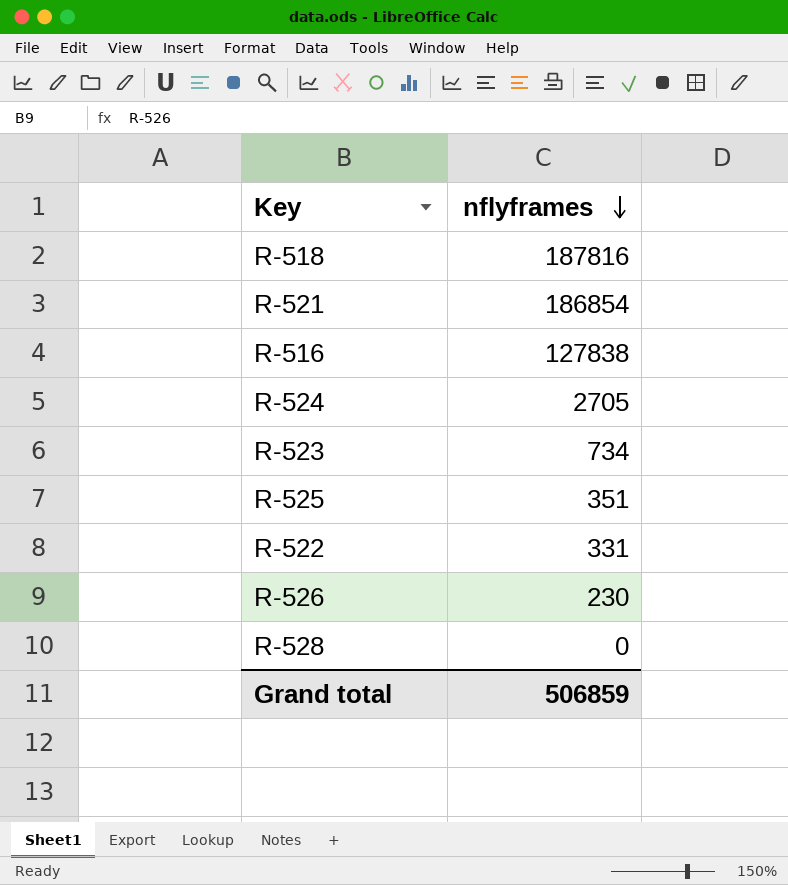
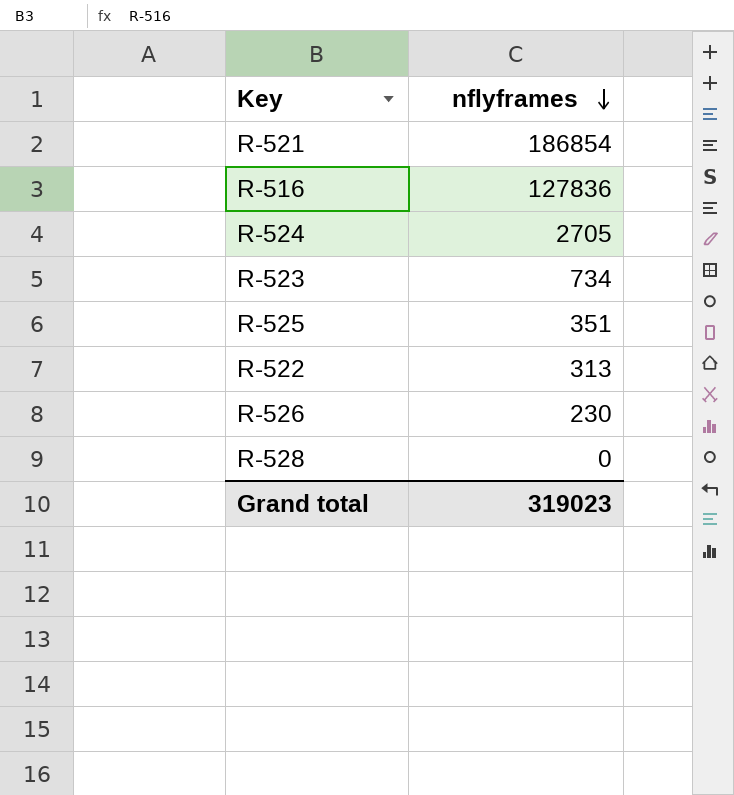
row R-518: 187816 -> none
R-516 | nflyframes: 127838 -> 127836
R-522 | nflyframes: 331 -> 313
Grand total | nflyframes: 506859 -> 319023

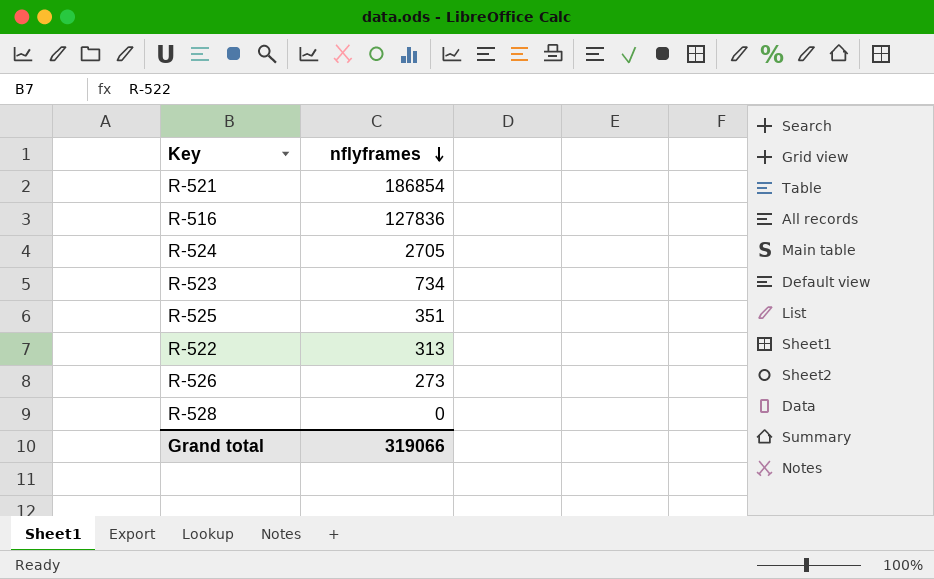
R-526 | nflyframes: 230 -> 273
Grand total | nflyframes: 319023 -> 319066

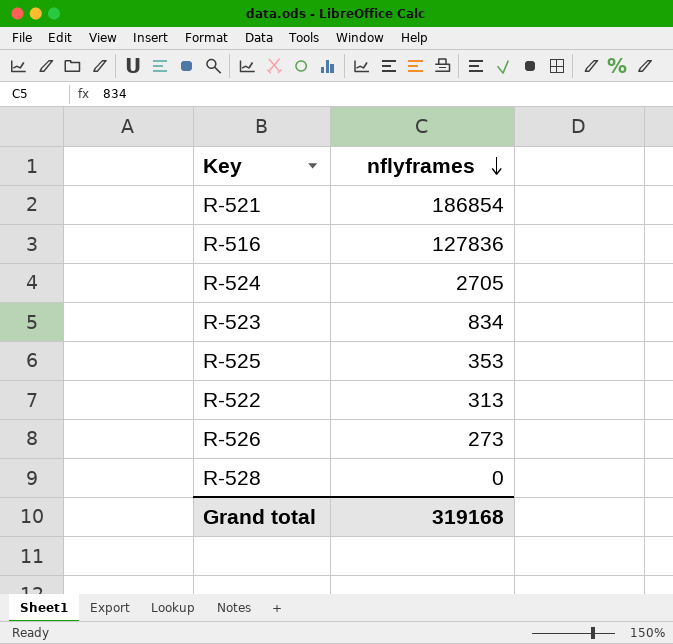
R-523 | nflyframes: 734 -> 834
R-525 | nflyframes: 351 -> 353
Grand total | nflyframes: 319066 -> 319168

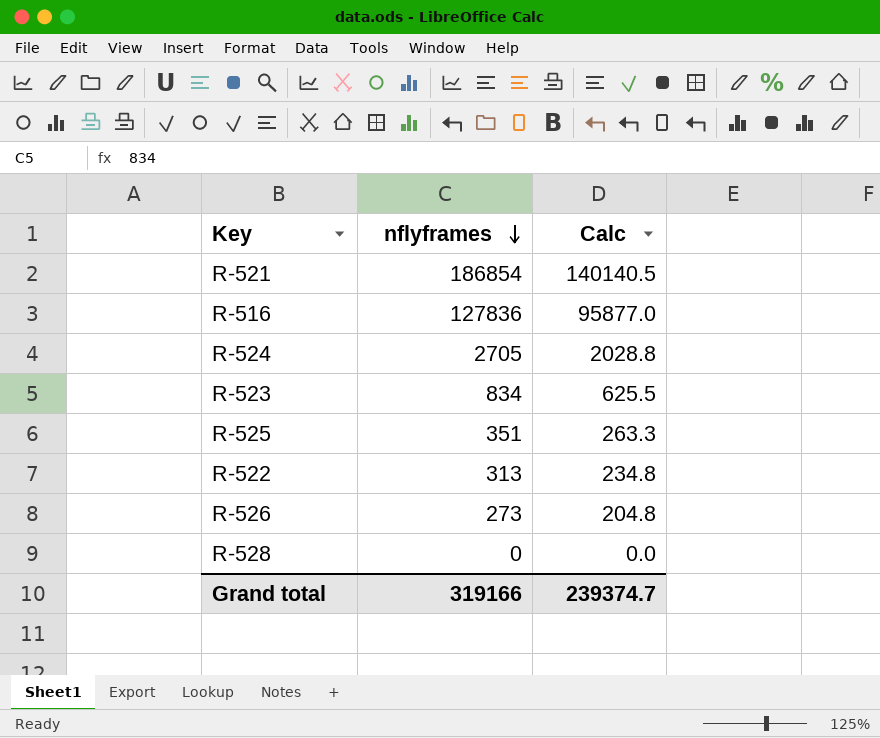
column Calc | formula: none -> [nflyframes] * 0.75
R-525 | nflyframes: 353 -> 351
Grand total | nflyframes: 319168 -> 319166

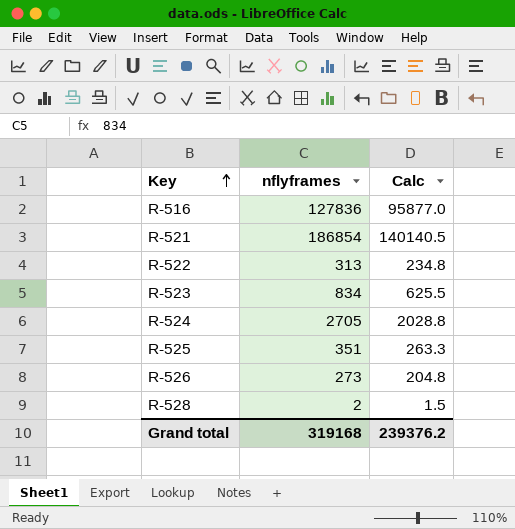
row order: nflyframes descending -> Key ascending
R-528 | nflyframes: 0 -> 2
R-528 | Calc: 0.0 -> 1.5
Grand total | nflyframes: 319166 -> 319168
Grand total | Calc: 239374.7 -> 239376.2

